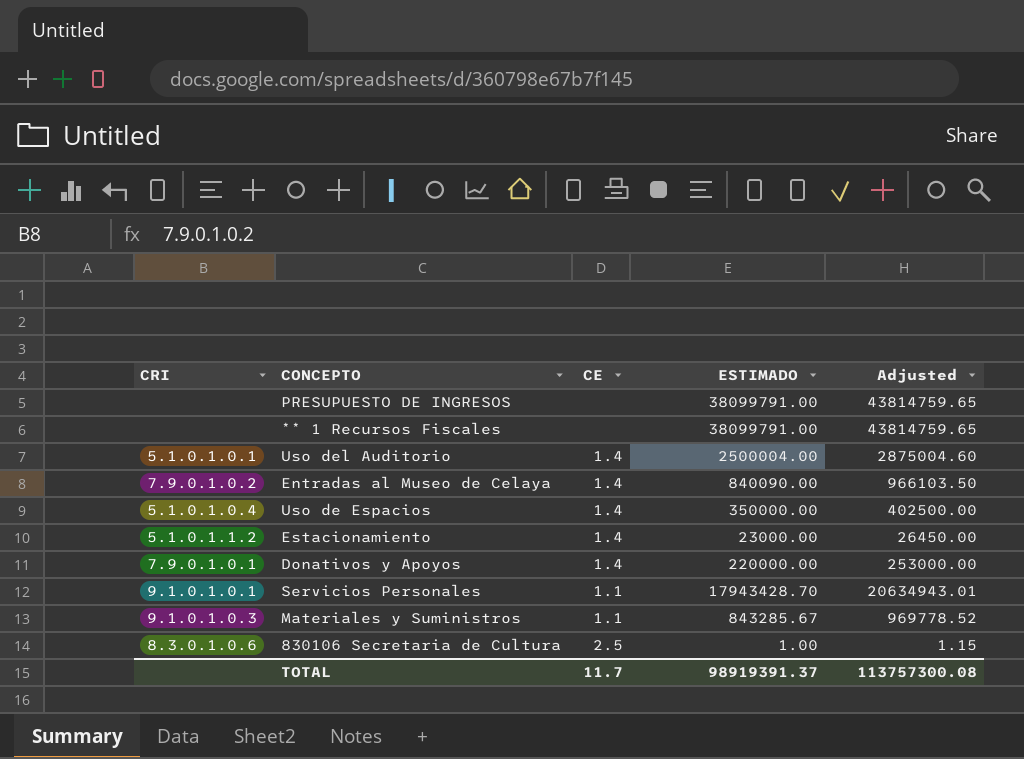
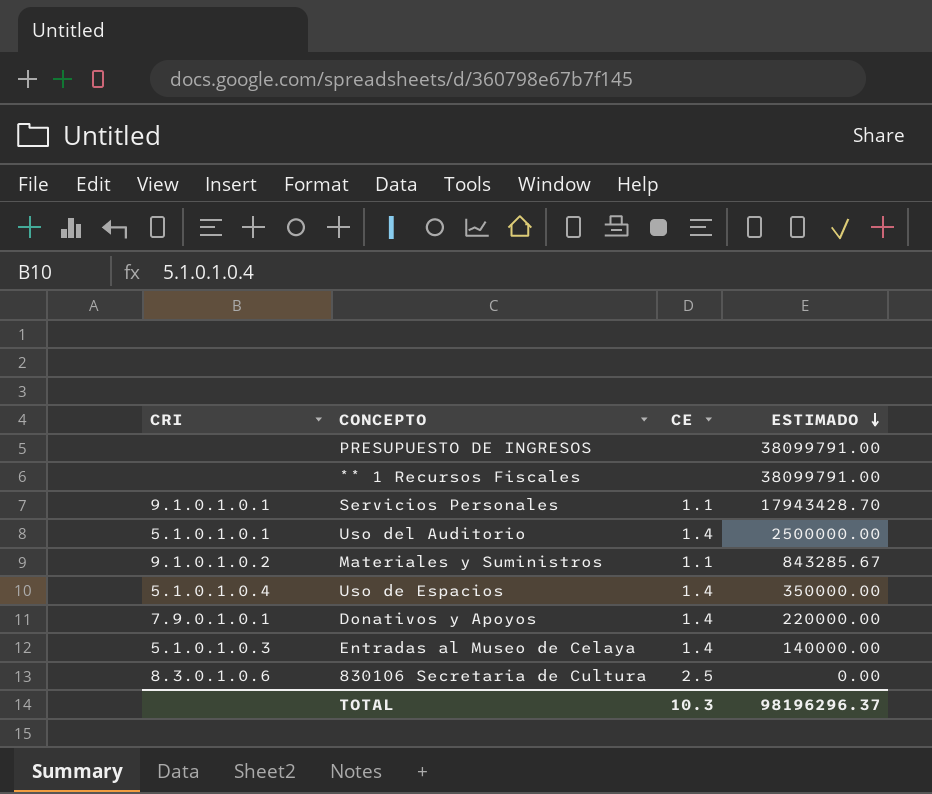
row order: none -> ESTIMADO descending
column Adjusted | formula: [ESTIMADO] * 1.15 -> none
row Estacionamiento: 5.1.0.1.1.2 | 1.4 | 23000.00 | 26450.00 -> none
Uso del Auditorio | ESTIMADO: 2500004.00 -> 2500000.00
Materiales y Suministros | CRI: 9.1.0.1.0.3 -> 9.1.0.1.0.2
Entradas al Museo de Celaya | CRI: 7.9.0.1.0.2 -> 5.1.0.1.0.3
Entradas al Museo de Celaya | ESTIMADO: 840090.00 -> 140000.00
830106 Secretaria de Cultura | ESTIMADO: 1.00 -> 0.00
TOTAL | CE: 11.7 -> 10.3
TOTAL | ESTIMADO: 98919391.37 -> 98196296.37

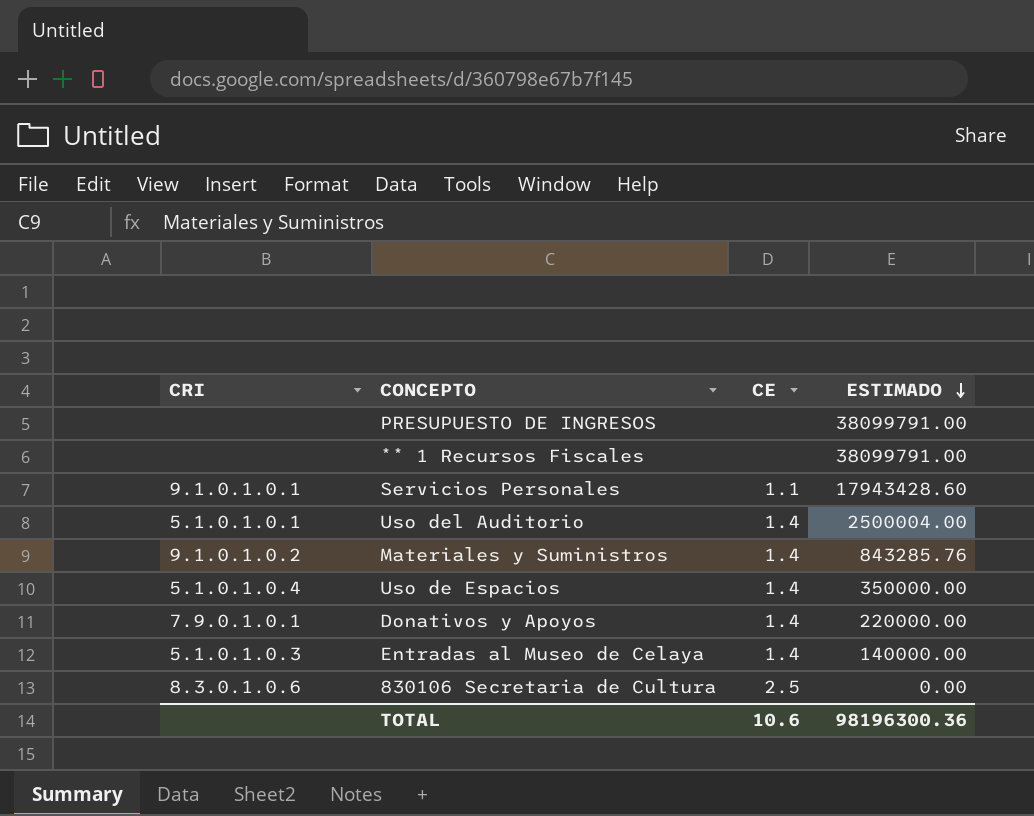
Servicios Personales | ESTIMADO: 17943428.70 -> 17943428.60
Uso del Auditorio | ESTIMADO: 2500000.00 -> 2500004.00
Materiales y Suministros | CE: 1.1 -> 1.4
Materiales y Suministros | ESTIMADO: 843285.67 -> 843285.76
TOTAL | CE: 10.3 -> 10.6
TOTAL | ESTIMADO: 98196296.37 -> 98196300.36

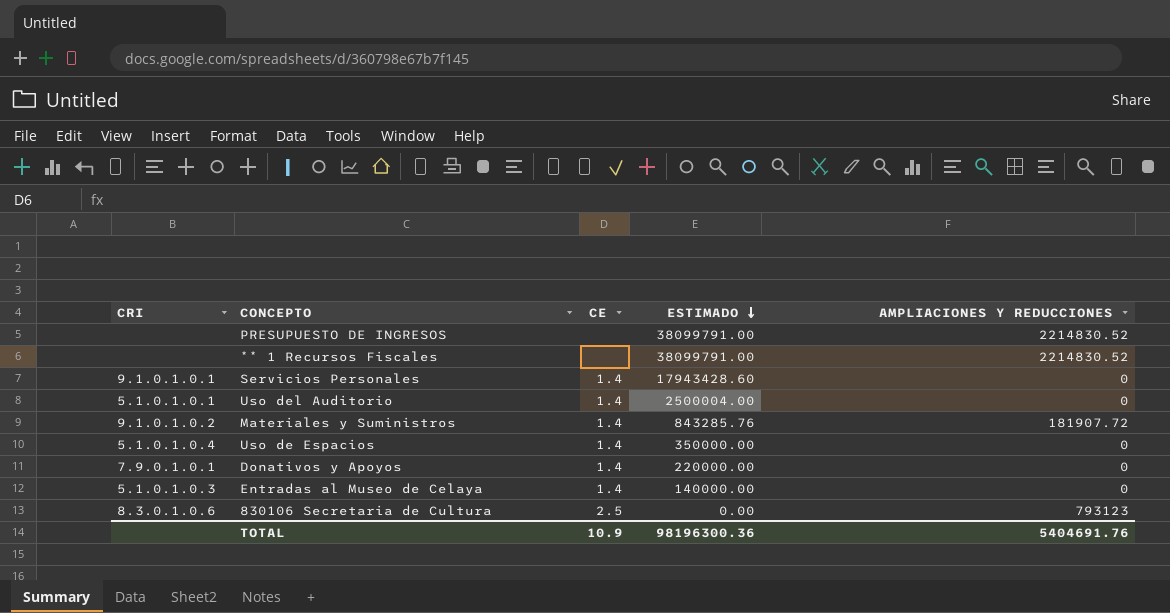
column AMPLIACIONES Y REDUCCIONES | position: none -> 5
Servicios Personales | CE: 1.1 -> 1.4
TOTAL | CE: 10.6 -> 10.9

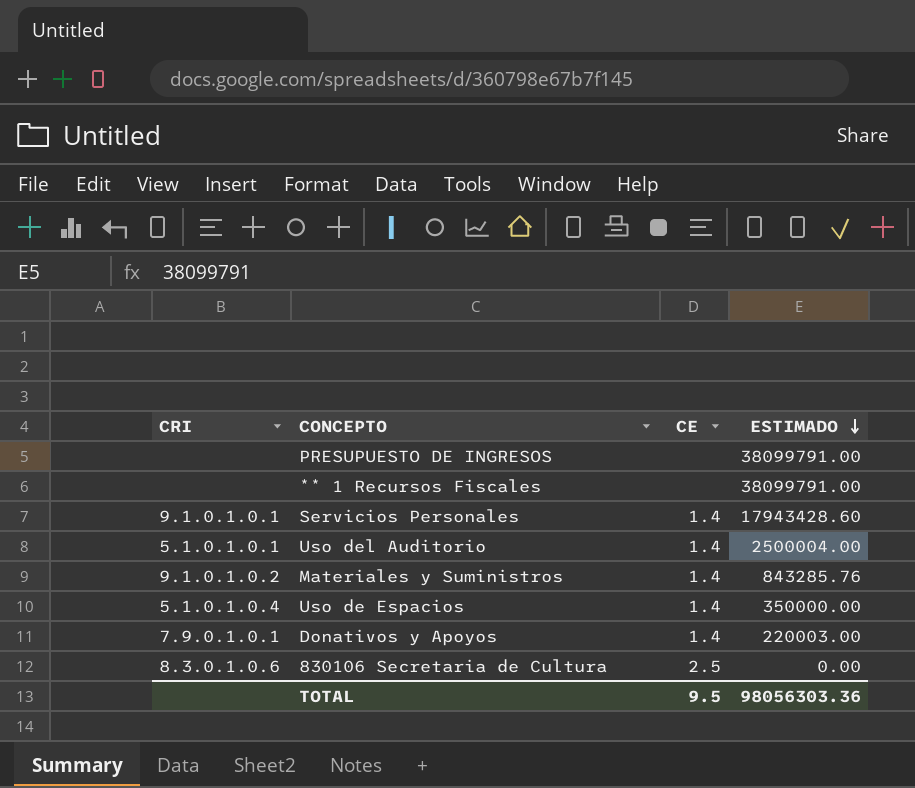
column AMPLIACIONES Y REDUCCIONES | position: 5 -> none
row Entradas al Museo de Celaya: 5.1.0.1.0.3 | 1.4 | 140000.00 | 0 -> none
Donativos y Apoyos | ESTIMADO: 220000.00 -> 220003.00
TOTAL | CE: 10.9 -> 9.5
TOTAL | ESTIMADO: 98196300.36 -> 98056303.36

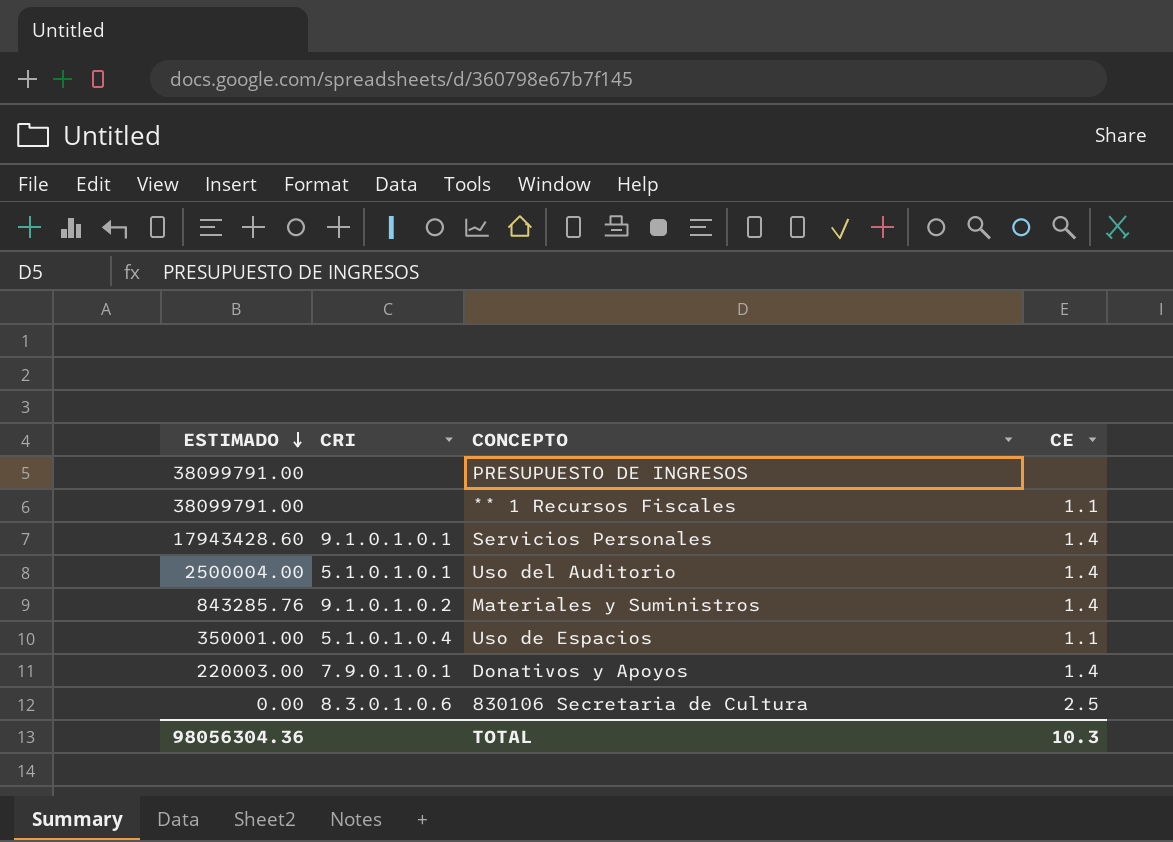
column ESTIMADO | position: 4 -> 1
** 1 Recursos Fiscales | CE: none -> 1.1
Uso de Espacios | ESTIMADO: 350000.00 -> 350001.00
Uso de Espacios | CE: 1.4 -> 1.1
TOTAL | ESTIMADO: 98056303.36 -> 98056304.36
TOTAL | CE: 9.5 -> 10.3

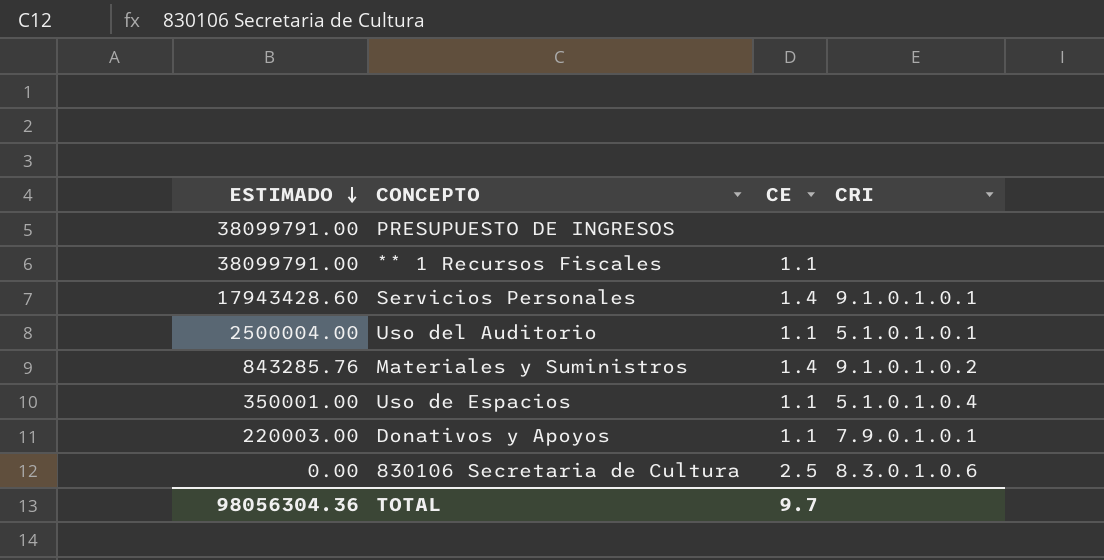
column CRI | position: 2 -> 4
Uso del Auditorio | CE: 1.4 -> 1.1
Donativos y Apoyos | CE: 1.4 -> 1.1
TOTAL | CE: 10.3 -> 9.7

